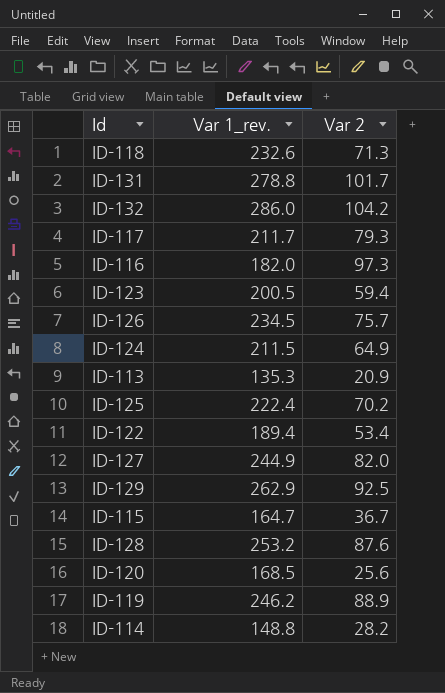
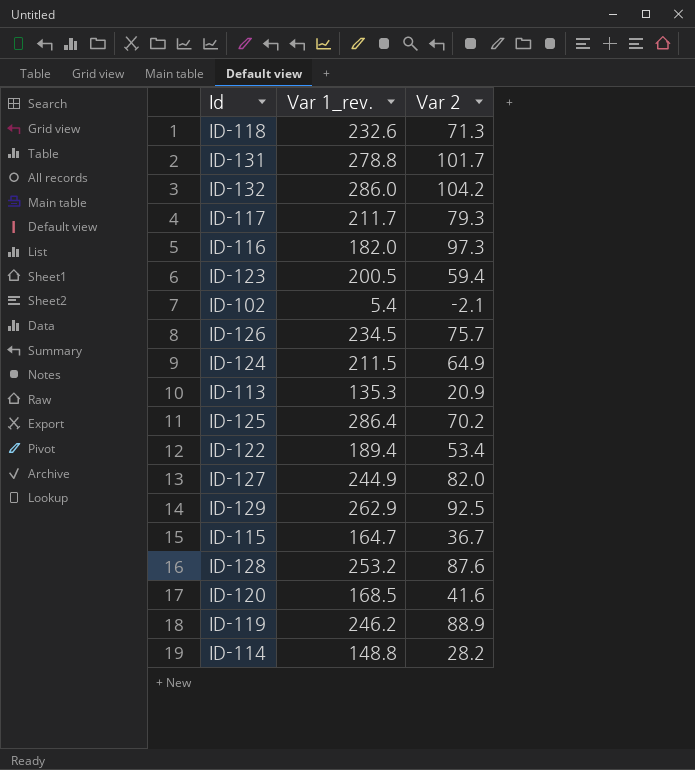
row ID-102: none -> 5.4 | -2.1
ID-125 | Var 1_rev.: 222.4 -> 286.4
ID-120 | Var 2: 25.6 -> 41.6

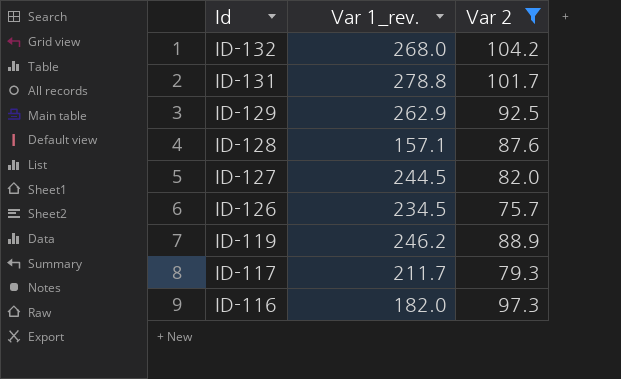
filter: none -> Var 2 >= 75.7
row order: none -> Id descending
ID-132 | Var 1_rev.: 286.0 -> 268.0
ID-128 | Var 1_rev.: 253.2 -> 157.1
ID-127 | Var 1_rev.: 244.9 -> 244.5

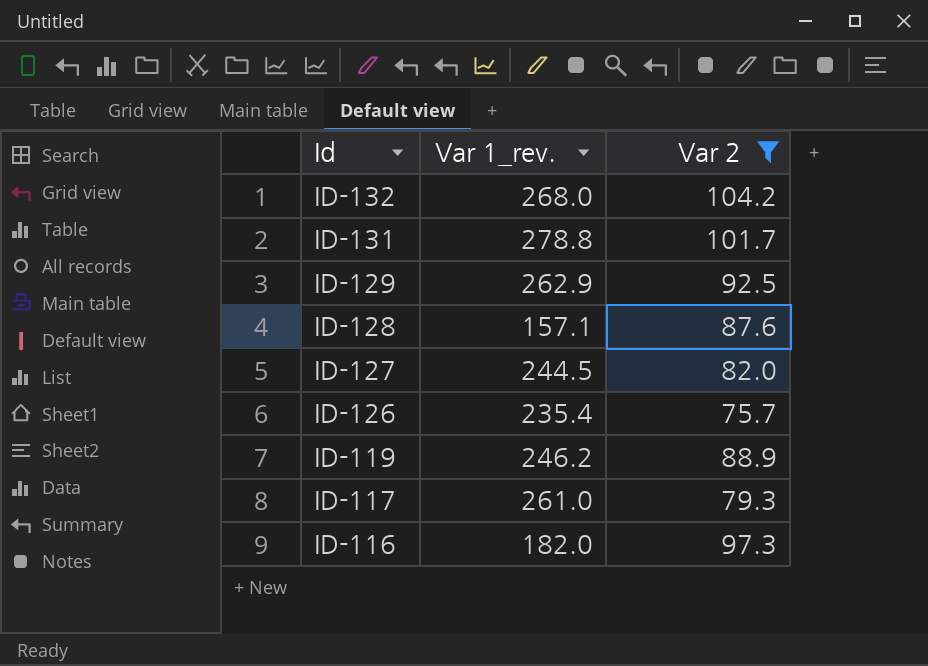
ID-126 | Var 1_rev.: 234.5 -> 235.4
ID-117 | Var 1_rev.: 211.7 -> 261.0

